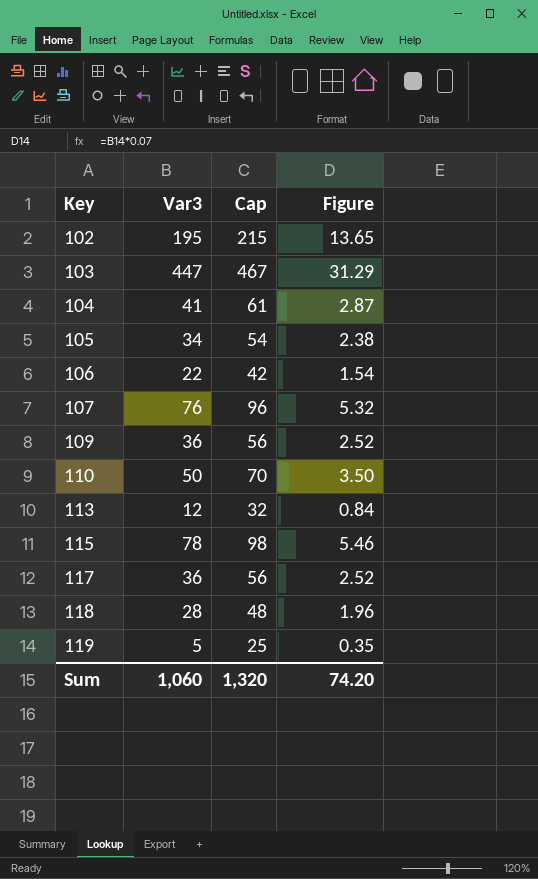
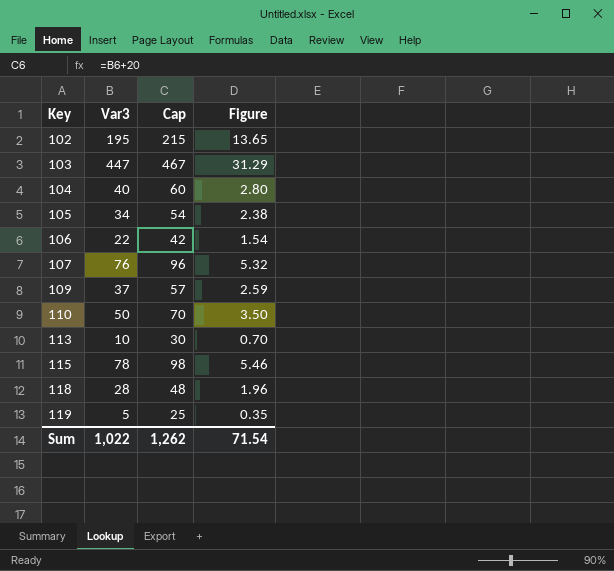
row 117: 36 | 56 | 2.52 -> none
104 | Var3: 41 -> 40
104 | Cap: 61 -> 60
104 | Figure: 2.87 -> 2.80
109 | Var3: 36 -> 37
109 | Cap: 56 -> 57
109 | Figure: 2.52 -> 2.59
113 | Var3: 12 -> 10
113 | Cap: 32 -> 30
113 | Figure: 0.84 -> 0.70
Sum | Var3: 1,060 -> 1,022
Sum | Cap: 1,320 -> 1,262
Sum | Figure: 74.20 -> 71.54

